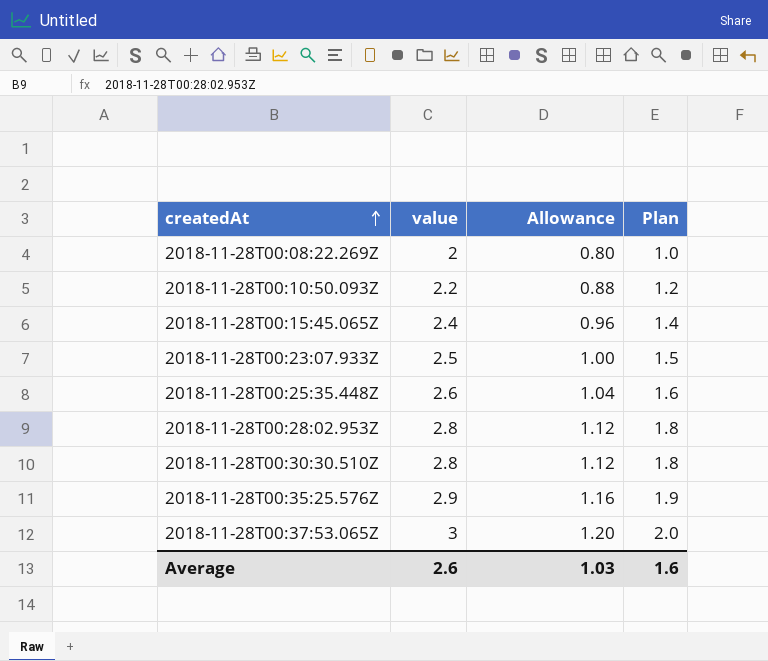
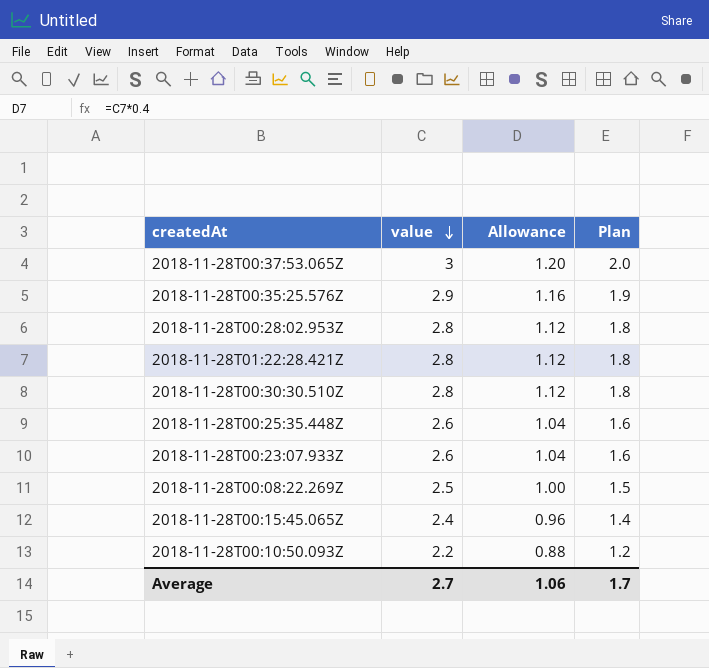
row order: createdAt ascending -> value descending
row 2018-11-28T01:22:28.421Z: none -> 2.8 | 1.12 | 1.8
2018-11-28T00:23:07.933Z | value: 2.5 -> 2.6
2018-11-28T00:23:07.933Z | Allowance: 1.00 -> 1.04
2018-11-28T00:23:07.933Z | Plan: 1.5 -> 1.6
2018-11-28T00:08:22.269Z | value: 2 -> 2.5
2018-11-28T00:08:22.269Z | Allowance: 0.80 -> 1.00
2018-11-28T00:08:22.269Z | Plan: 1.0 -> 1.5
Average | value: 2.6 -> 2.7
Average | Allowance: 1.03 -> 1.06
Average | Plan: 1.6 -> 1.7

